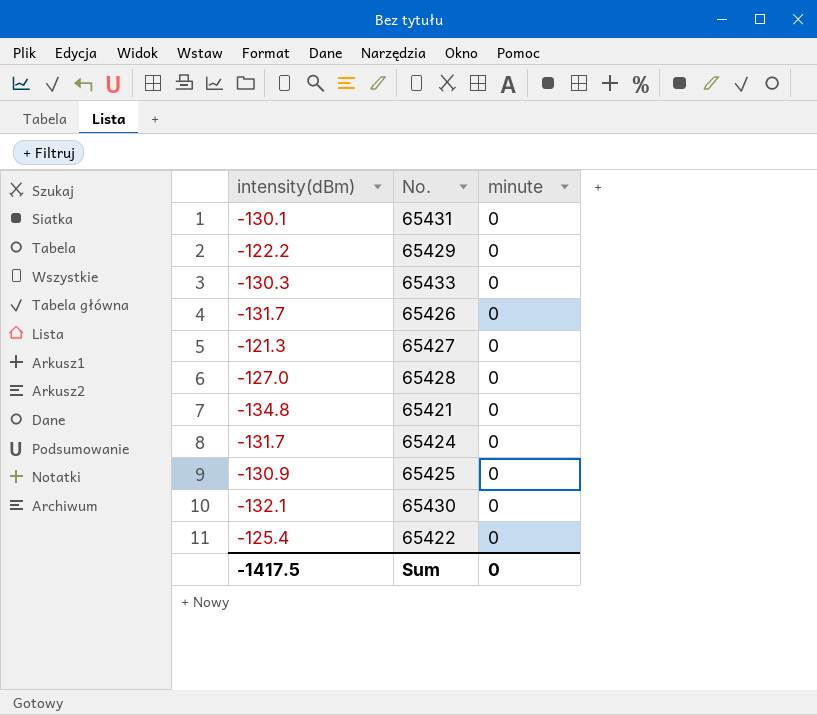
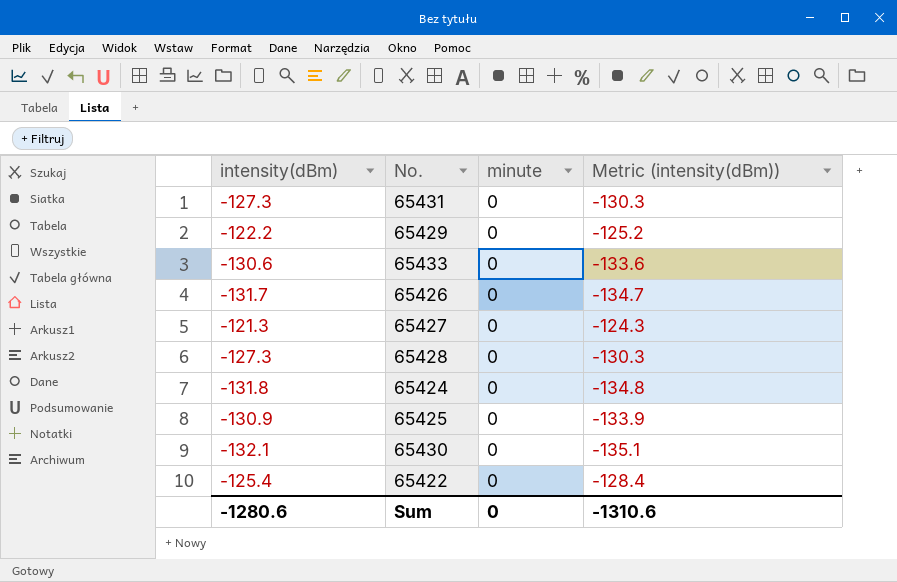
column Metric (intensity(dBm)) | formula: none -> [intensity(dBm)] - 3
row 65421: -134.8 | 0 -> none
65431 | intensity(dBm): -130.1 -> -127.3
65433 | intensity(dBm): -130.3 -> -130.6
65428 | intensity(dBm): -127.0 -> -127.3
65424 | intensity(dBm): -131.7 -> -131.8
Sum | intensity(dBm): -1417.5 -> -1280.6

